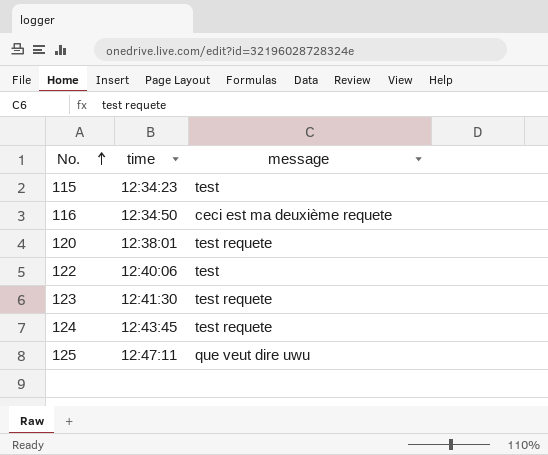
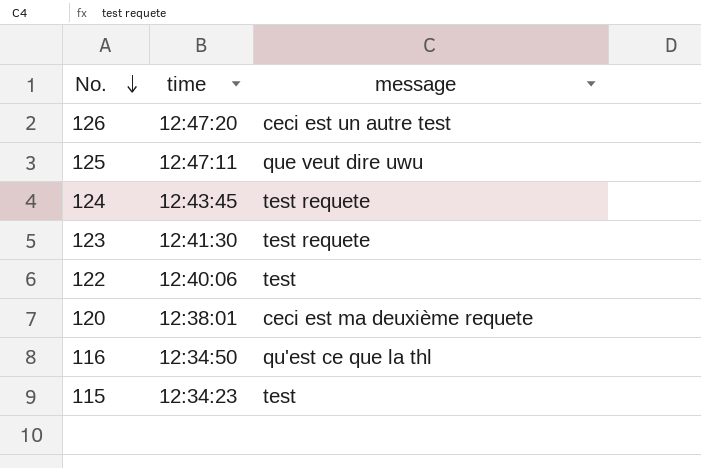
row order: No. ascending -> No. descending
row 126: none -> 12:47:20 | ceci est un autre test
120 | message: test requete -> ceci est ma deuxième requete
116 | message: ceci est ma deuxième requete -> qu'est ce que la thl

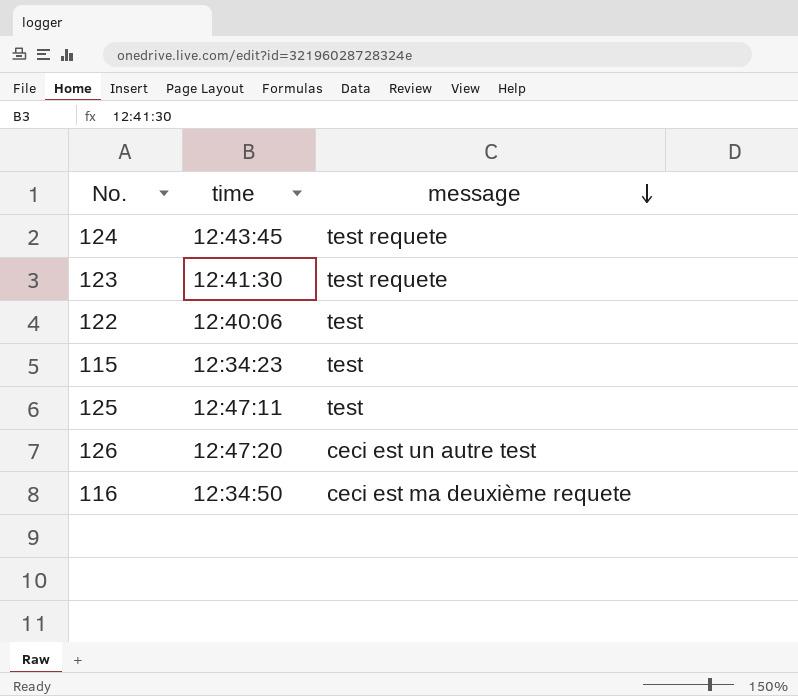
row order: No. descending -> message descending
row 120: 12:38:01 | ceci est ma deuxième requete -> none
125 | message: que veut dire uwu -> test
116 | message: qu'est ce que la thl -> ceci est ma deuxième requete

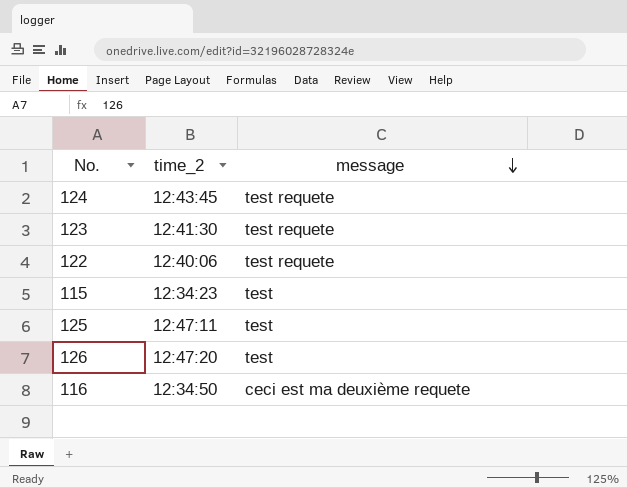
column name: time -> time_2
122 | message: test -> test requete
126 | message: ceci est un autre test -> test

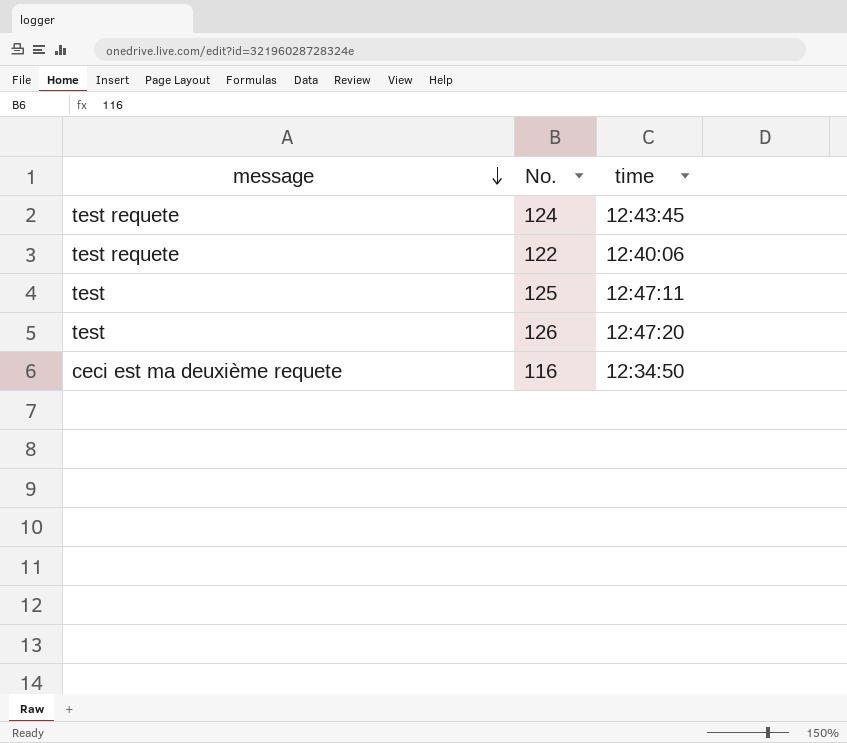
column message | position: 3 -> 1
column name: time_2 -> time
row 123: 12:41:30 | test requete -> none
row 115: 12:34:23 | test -> none

